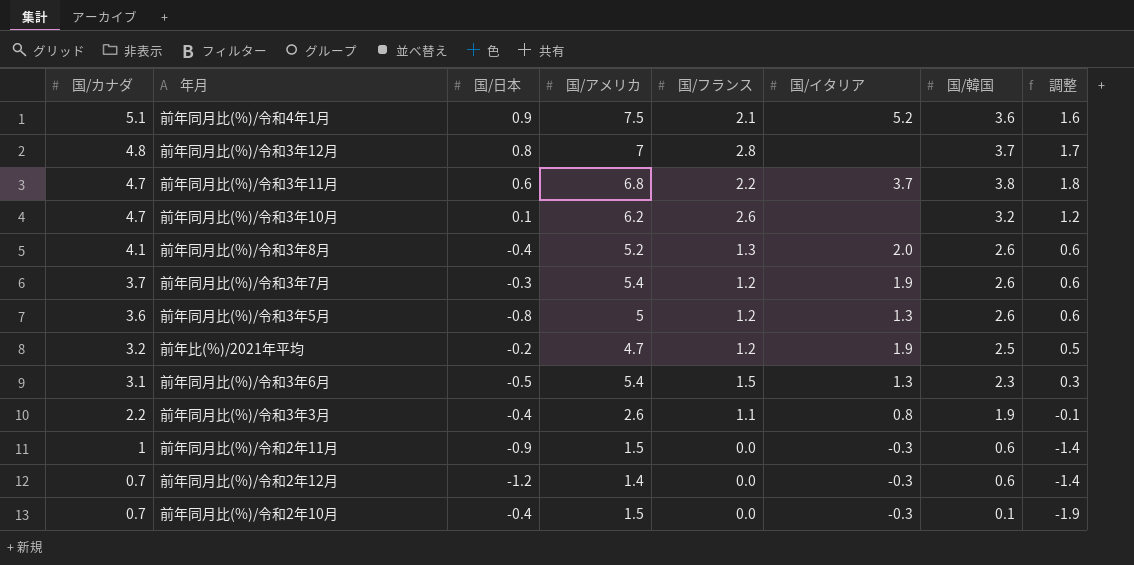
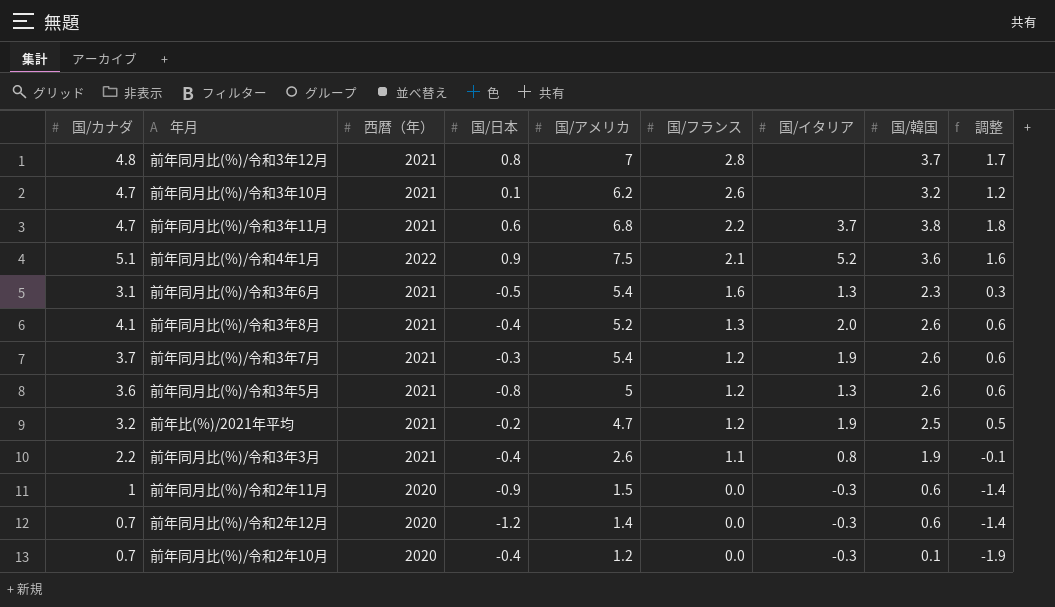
row order: 国/カナダ descending -> 国/フランス descending
column 西暦（年） | position: none -> 3
前年同月比(%)/令和3年6月 | 国/フランス: 1.5 -> 1.6
前年同月比(%)/令和2年10月 | 国/アメリカ: 1.5 -> 1.2

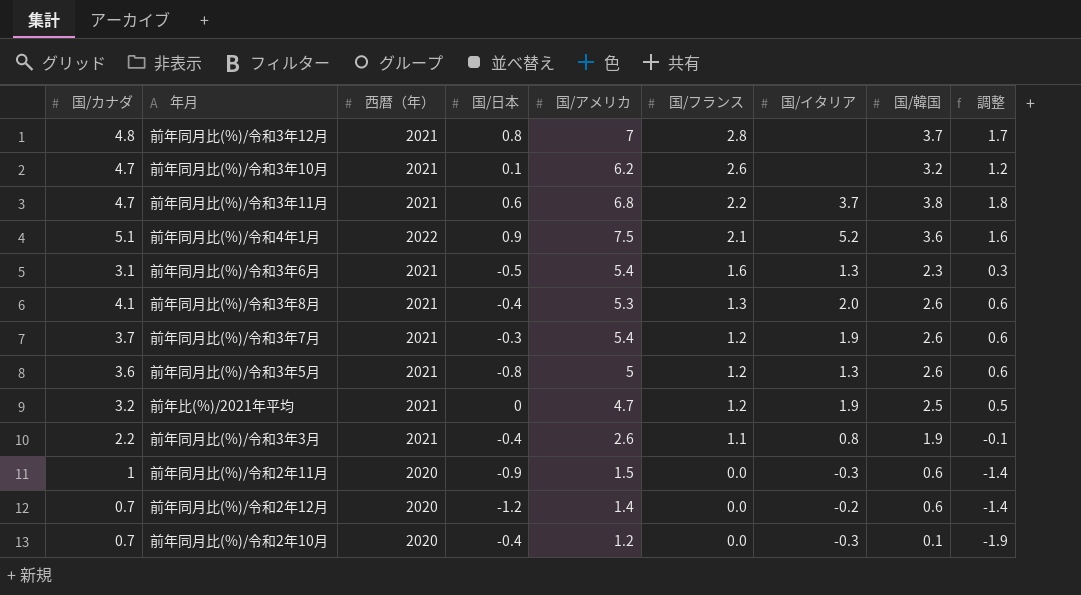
前年同月比(%)/令和3年8月 | 国/アメリカ: 5.2 -> 5.3
前年比(%)/2021年平均 | 国/日本: -0.2 -> 0
前年同月比(%)/令和2年12月 | 国/イタリア: -0.3 -> -0.2

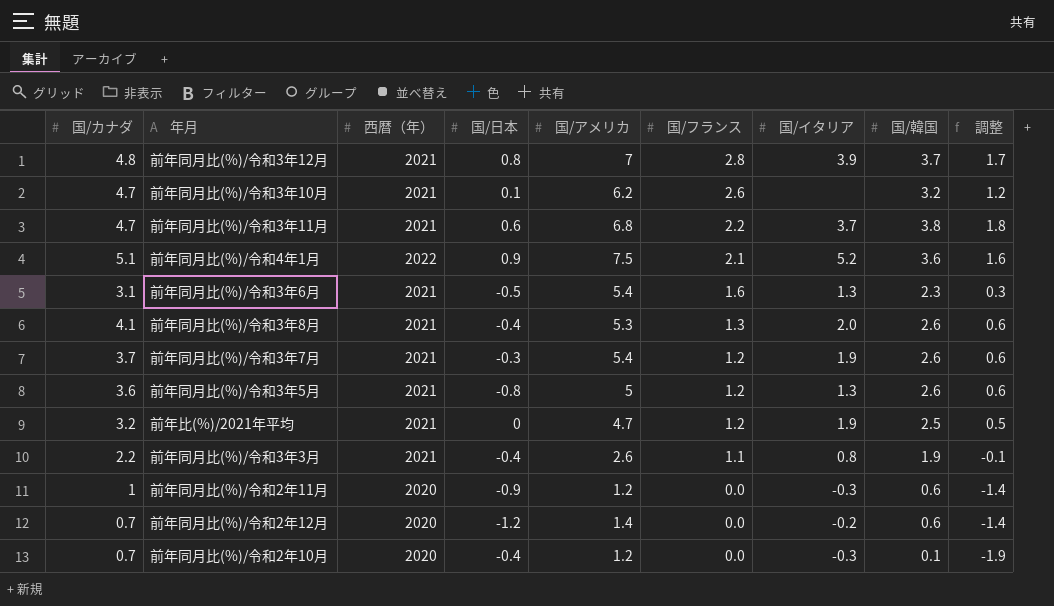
前年同月比(%)/令和3年12月 | 国/イタリア: none -> 3.9
前年同月比(%)/令和2年11月 | 国/アメリカ: 1.5 -> 1.2

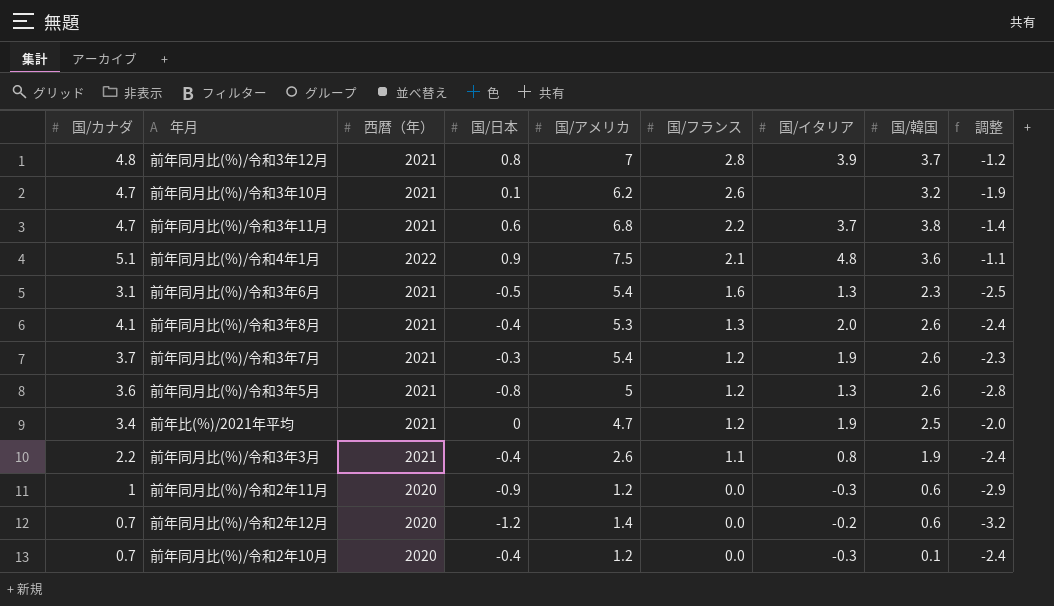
column 調整 | formula: [国/韓国] - 2 -> [国/日本] - 2
前年同月比(%)/令和4年1月 | 国/イタリア: 5.2 -> 4.8
前年比(%)/2021年平均 | 国/カナダ: 3.2 -> 3.4

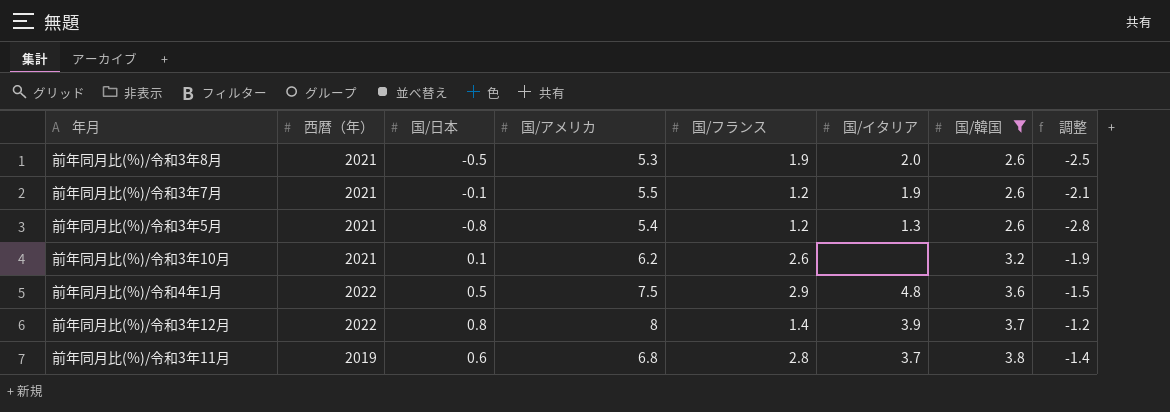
filter: none -> 国/韓国 >= 2.6
row order: 国/フランス descending -> 国/韓国 ascending
column 国/カナダ | position: 1 -> none
前年同月比(%)/令和3年8月 | 国/日本: -0.4 -> -0.5
前年同月比(%)/令和3年8月 | 国/フランス: 1.3 -> 1.9
前年同月比(%)/令和3年8月 | 調整: -2.4 -> -2.5
前年同月比(%)/令和3年7月 | 国/日本: -0.3 -> -0.1
前年同月比(%)/令和3年7月 | 国/アメリカ: 5.4 -> 5.5
前年同月比(%)/令和3年7月 | 調整: -2.3 -> -2.1
前年同月比(%)/令和3年5月 | 国/アメリカ: 5 -> 5.4
前年同月比(%)/令和4年1月 | 国/日本: 0.9 -> 0.5
前年同月比(%)/令和4年1月 | 国/フランス: 2.1 -> 2.9
前年同月比(%)/令和4年1月 | 調整: -1.1 -> -1.5
前年同月比(%)/令和3年12月 | 西暦（年）: 2021 -> 2022
前年同月比(%)/令和3年12月 | 国/アメリカ: 7 -> 8
前年同月比(%)/令和3年12月 | 国/フランス: 2.8 -> 1.4
前年同月比(%)/令和3年11月 | 西暦（年）: 2021 -> 2019
前年同月比(%)/令和3年11月 | 国/フランス: 2.2 -> 2.8

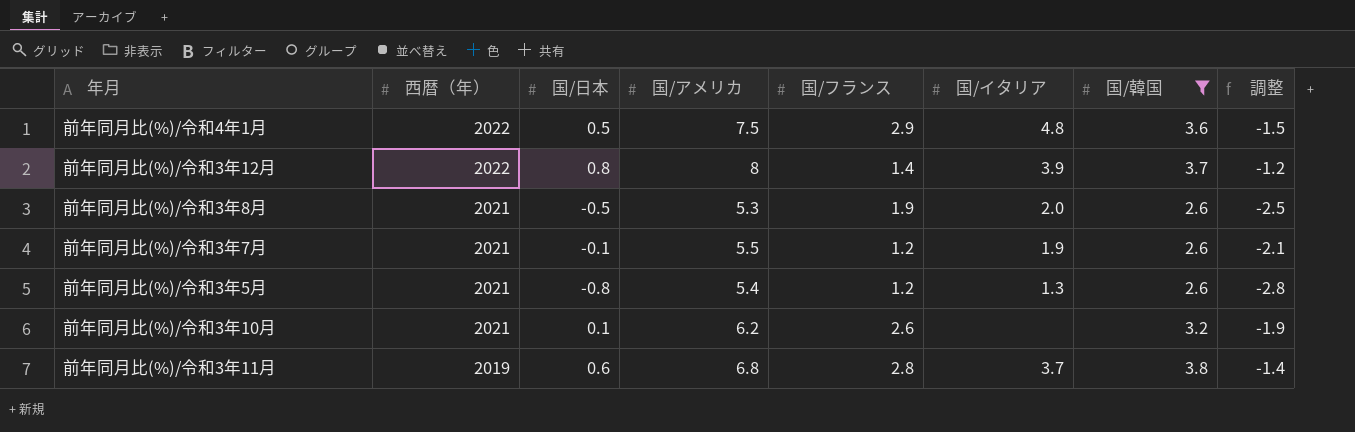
row order: 国/韓国 ascending -> 西暦（年） descending

